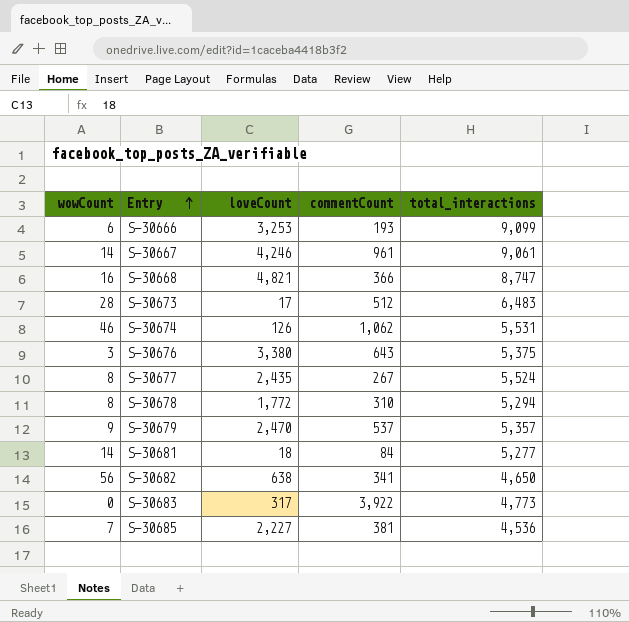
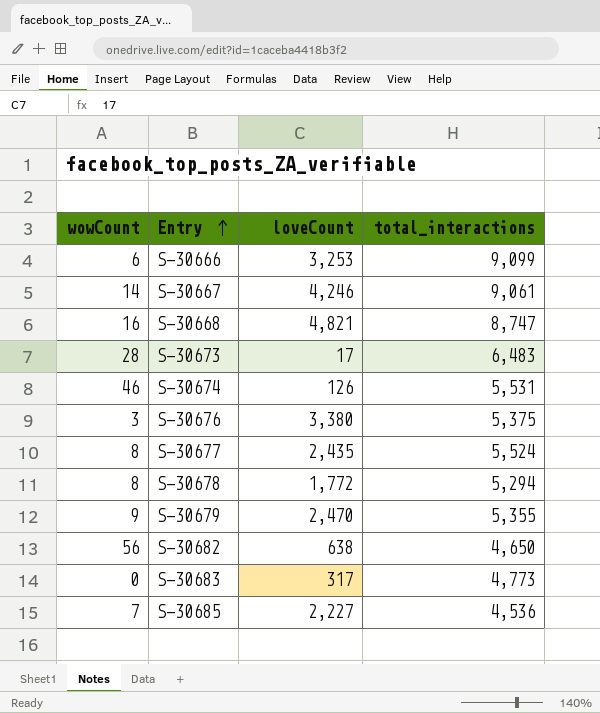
column commentCount | position: 4 -> none
row S-30681: 14 | 18 | 84 | 5,277 -> none
S-30679 | total_interactions: 5,357 -> 5,355

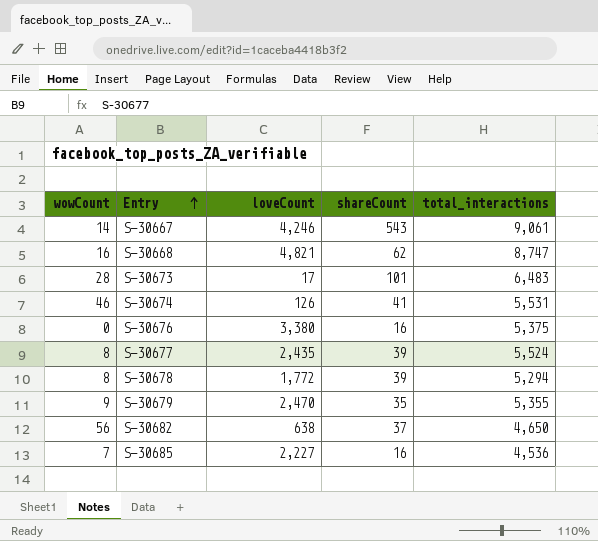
column shareCount | position: none -> 4
row S-30666: 6 | 3,253 | 9,099 -> none
row S-30683: 0 | 317 | 4,773 -> none
S-30676 | wowCount: 3 -> 0

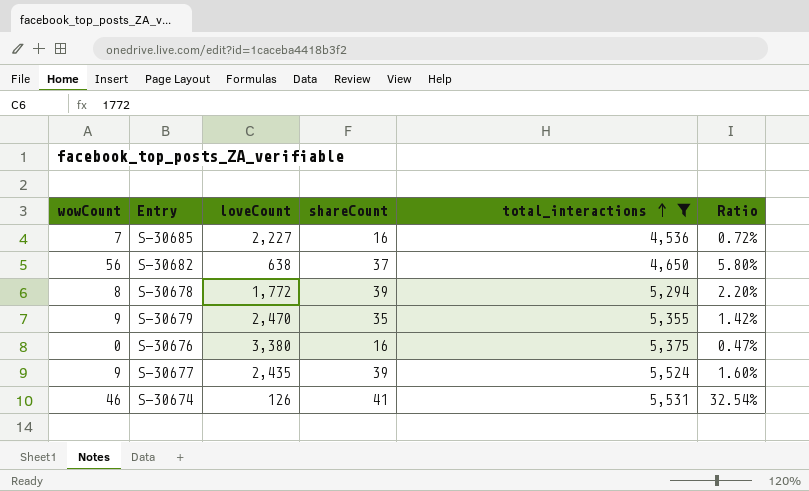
filter: none -> total_interactions <= 5,531
row order: Entry ascending -> total_interactions ascending
column Ratio | formula: none -> [shareCount] / [loveCount]
S-30677 | wowCount: 8 -> 9

